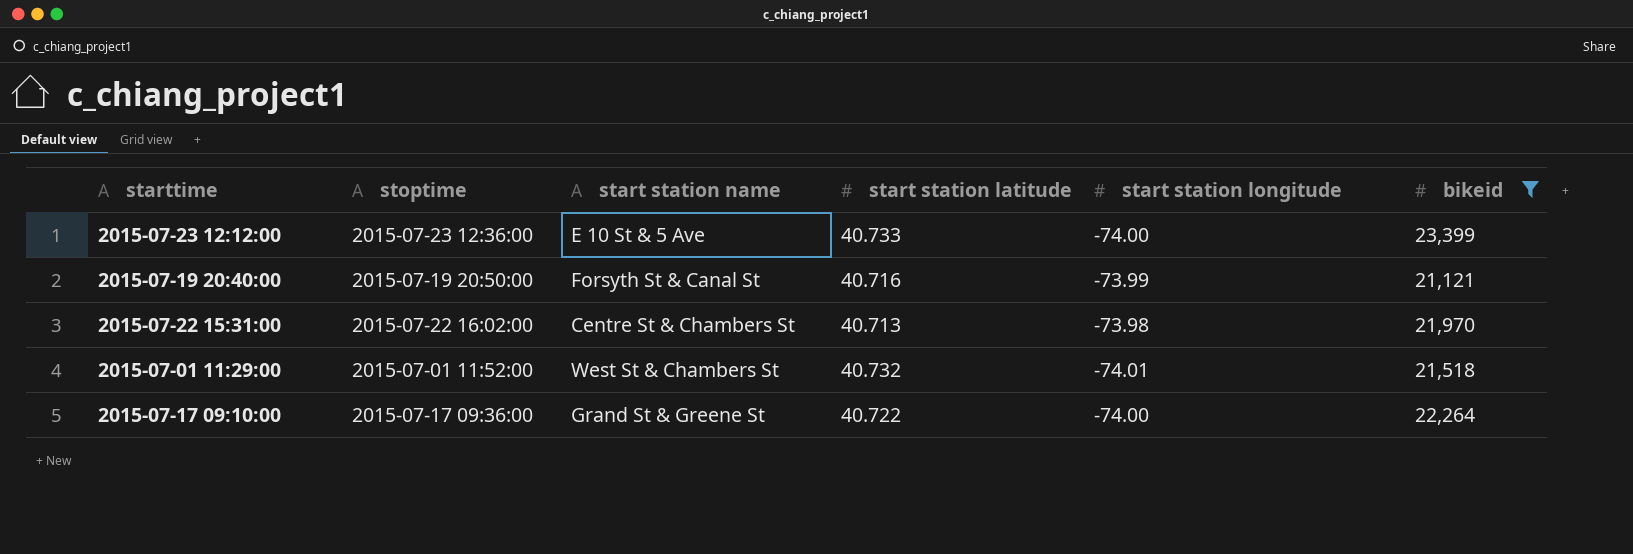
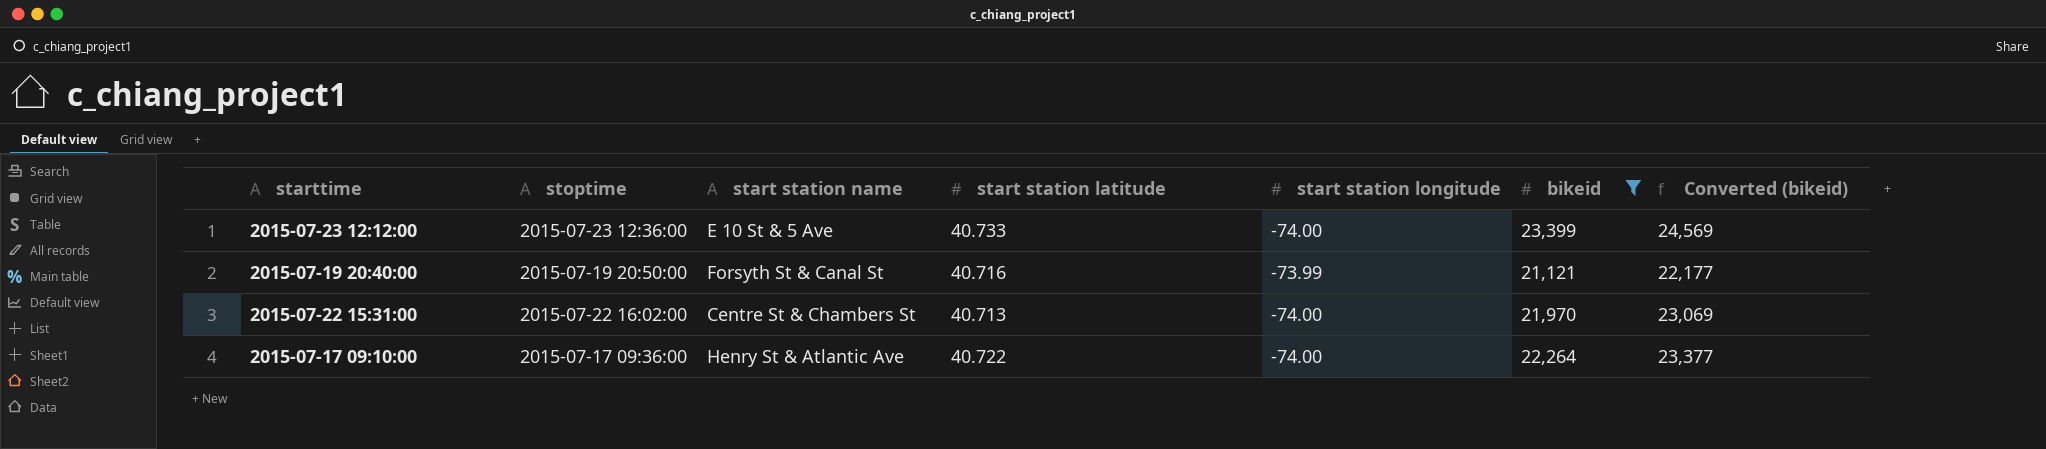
column Converted (bikeid) | formula: none -> [bikeid] * 1.05
row 2015-07-01 11:29:00: 2015-07-01 11:52:00 | West St & Chambers St | 40.732 | -74.01 | 21,518 -> none
2015-07-22 15:31:00 | start station longitude: -73.98 -> -74.00
2015-07-17 09:10:00 | start station name: Grand St & Greene St -> Henry St & Atlantic Ave

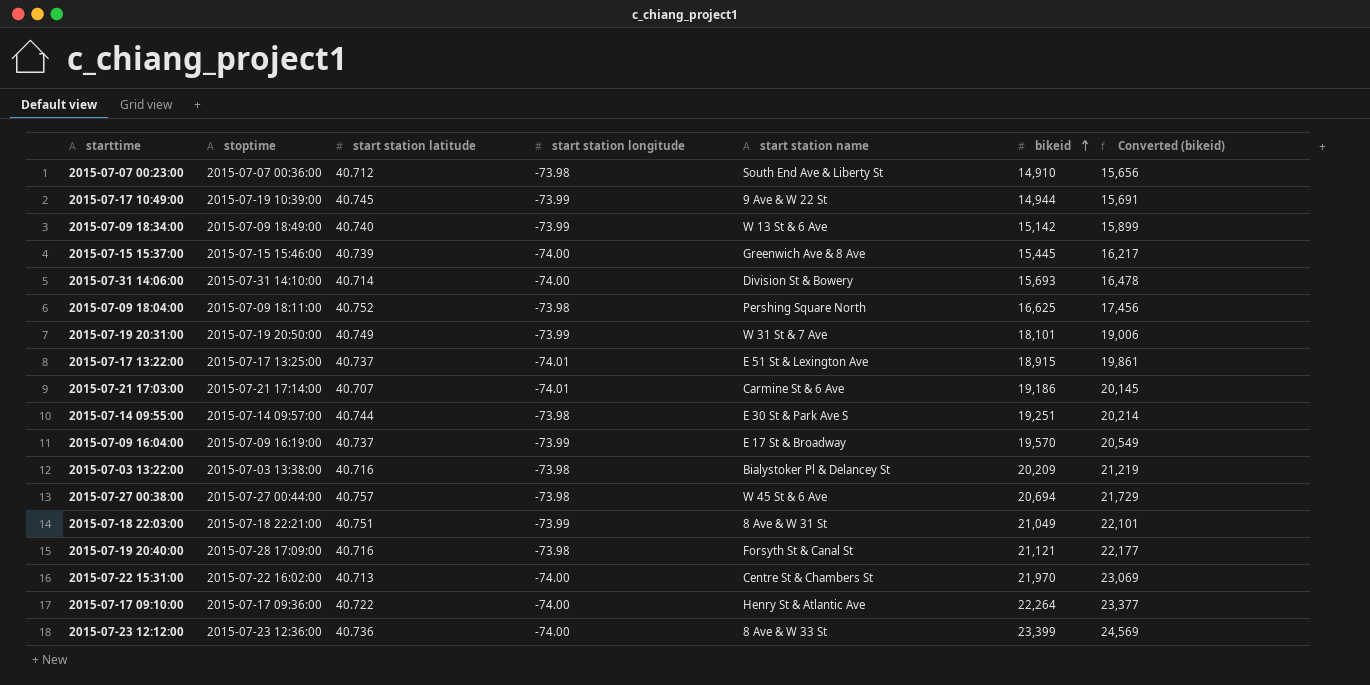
filter: bikeid >= 21,121 -> none
row order: none -> bikeid ascending
column start station name | position: 3 -> 5
2015-07-19 20:40:00 | stoptime: 2015-07-19 20:50:00 -> 2015-07-28 17:09:00
2015-07-19 20:40:00 | start station longitude: -73.99 -> -73.98
2015-07-23 12:12:00 | start station latitude: 40.733 -> 40.736
2015-07-23 12:12:00 | start station name: E 10 St & 5 Ave -> 8 Ave & W 33 St

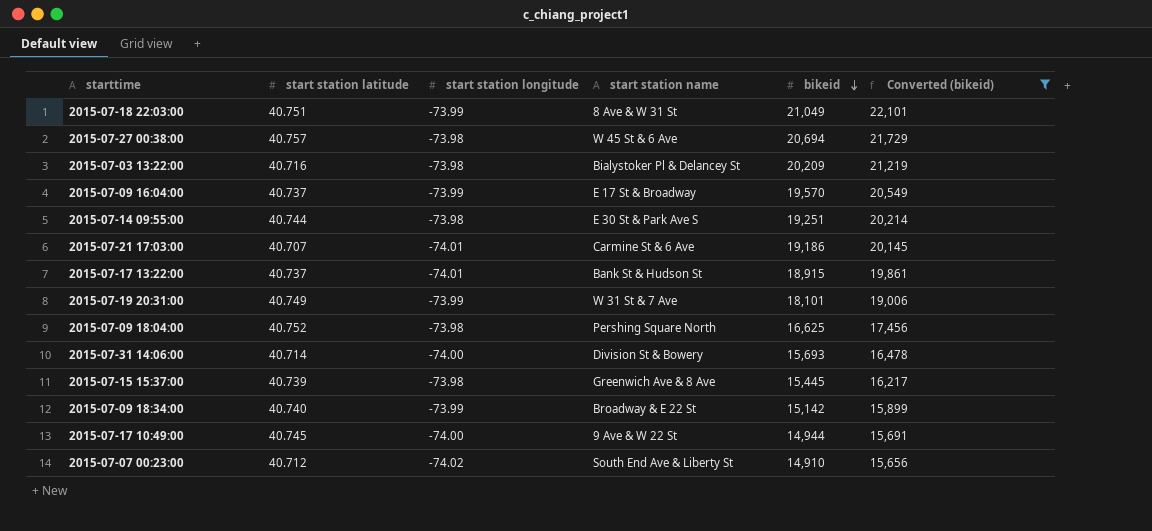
filter: none -> Converted (bikeid) <= 22,101
row order: bikeid ascending -> bikeid descending
column stoptime | position: 2 -> none
2015-07-17 13:22:00 | start station name: E 51 St & Lexington Ave -> Bank St & Hudson St
2015-07-15 15:37:00 | start station longitude: -74.00 -> -73.98
2015-07-09 18:34:00 | start station name: W 13 St & 6 Ave -> Broadway & E 22 St
2015-07-17 10:49:00 | start station longitude: -73.99 -> -74.00
2015-07-07 00:23:00 | start station longitude: -73.98 -> -74.02

